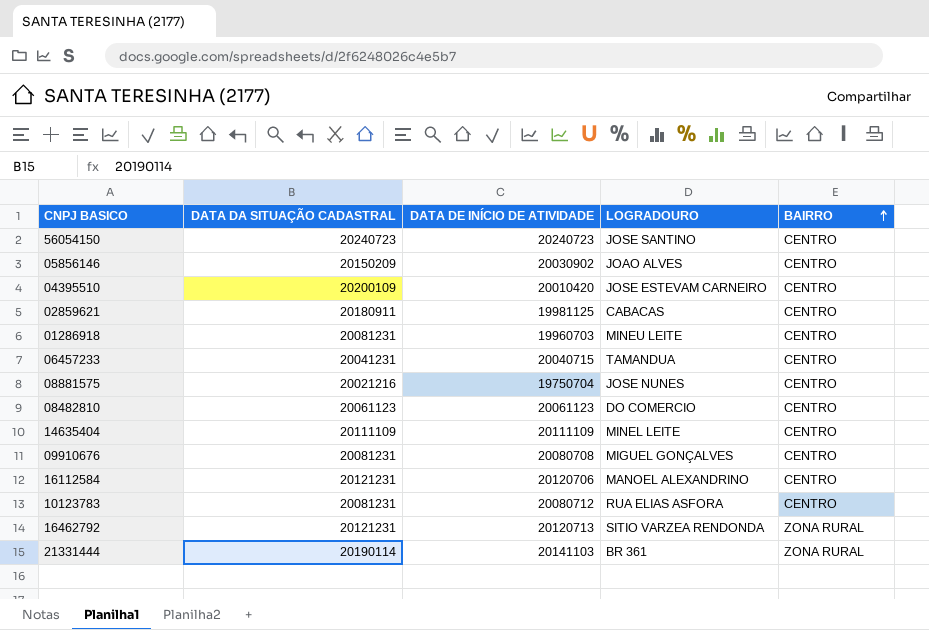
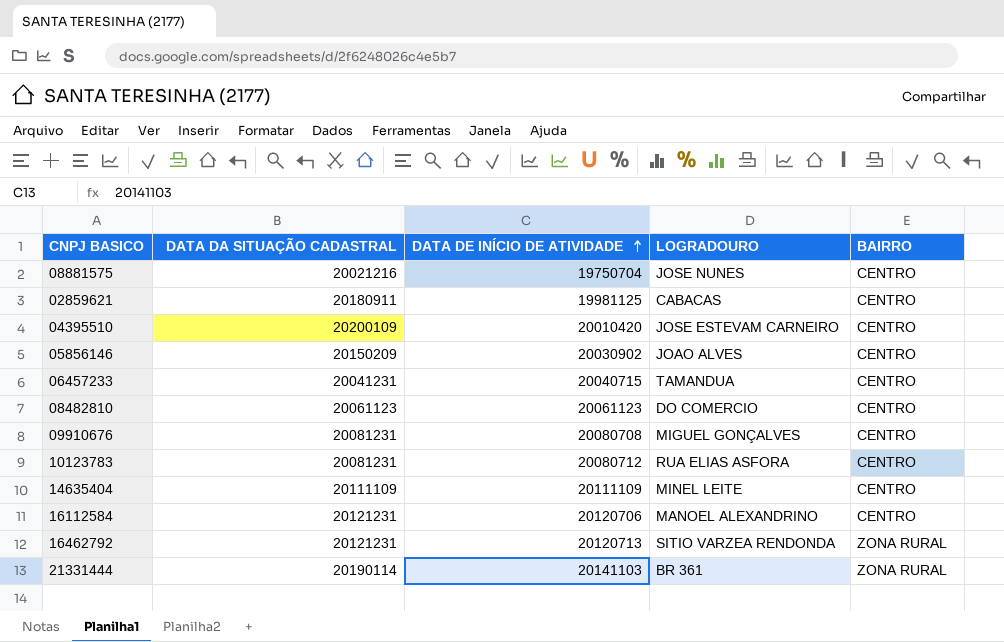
row order: BAIRRO ascending -> DATA DE INÍCIO DE ATIVIDADE ascending
row 56054150: 20240723 | 20240723 | JOSE SANTINO | CENTRO -> none
row 01286918: 20081231 | 19960703 | MINEU LEITE | CENTRO -> none

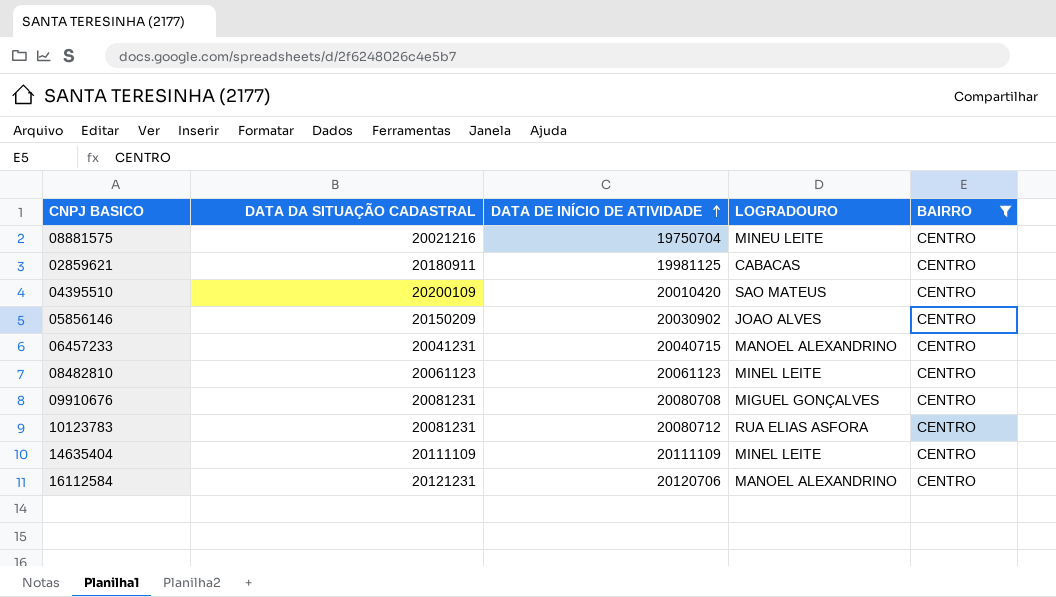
filter: none -> BAIRRO = CENTRO
08881575 | LOGRADOURO: JOSE NUNES -> MINEU LEITE
04395510 | LOGRADOURO: JOSE ESTEVAM CARNEIRO -> SAO MATEUS
06457233 | LOGRADOURO: TAMANDUA -> MANOEL ALEXANDRINO
08482810 | LOGRADOURO: DO COMERCIO -> MINEL LEITE

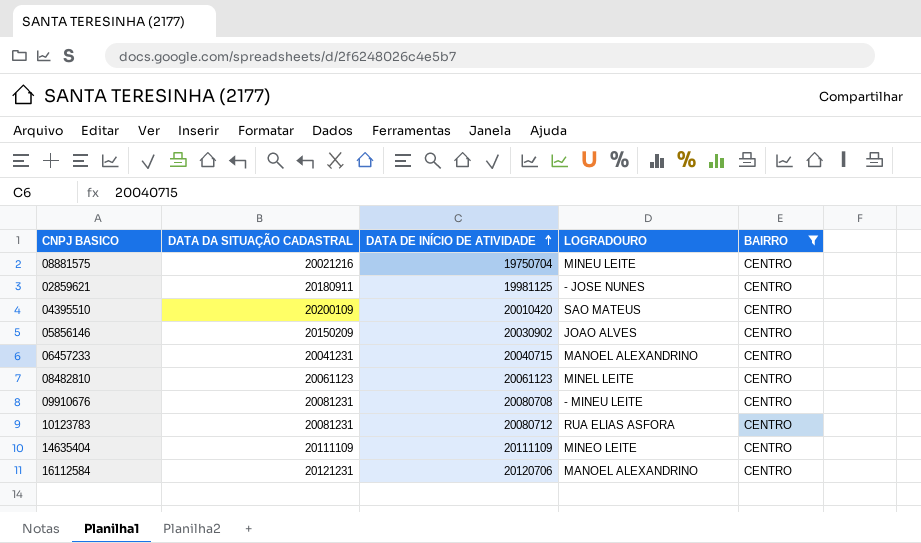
02859621 | LOGRADOURO: CABACAS -> - JOSE NUNES
09910676 | LOGRADOURO: MIGUEL GONÇALVES -> - MINEU LEITE
14635404 | LOGRADOURO: MINEL LEITE -> MINEO LEITE

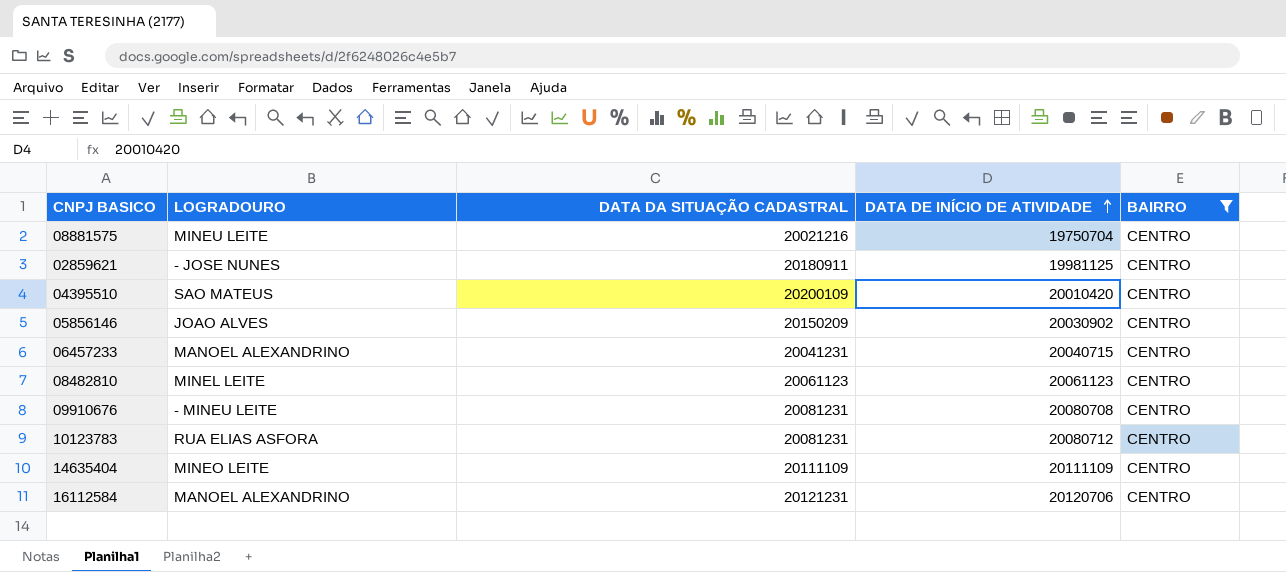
column LOGRADOURO | position: 4 -> 2

